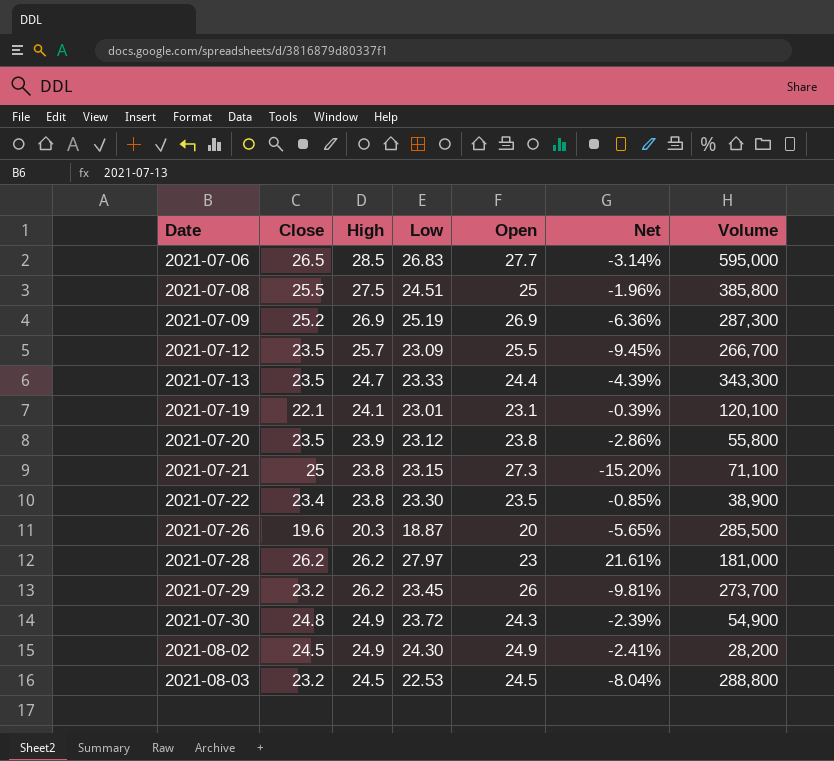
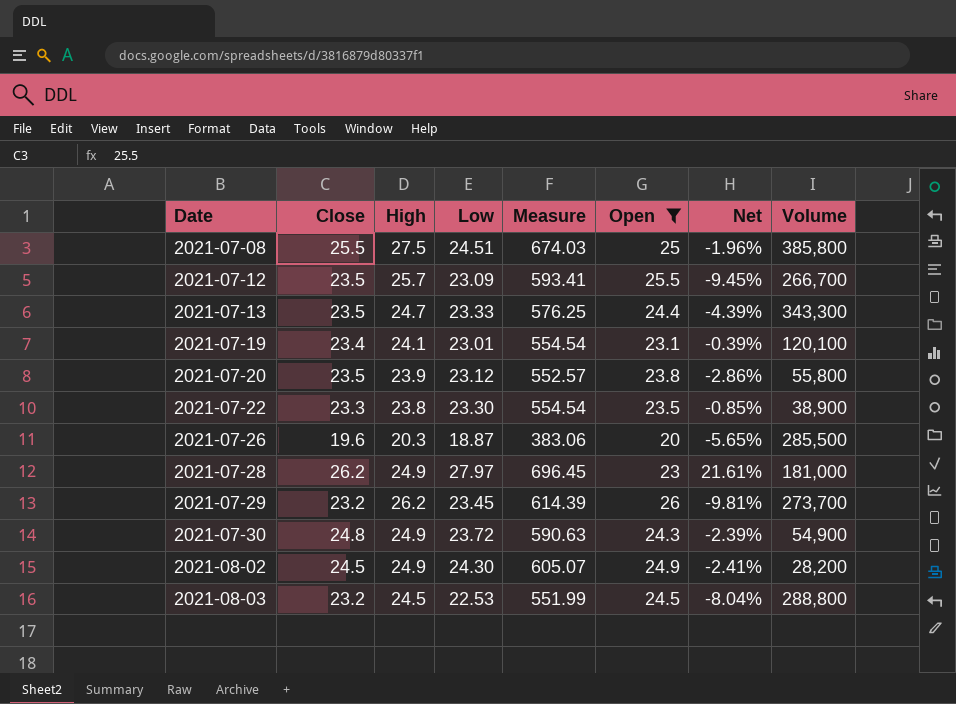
filter: none -> Open <= 26
column Measure | formula: none -> [High] * [Low]
2021-07-19 | Close: 22.1 -> 23.4
2021-07-22 | Close: 23.4 -> 23.3
2021-07-28 | High: 26.2 -> 24.9

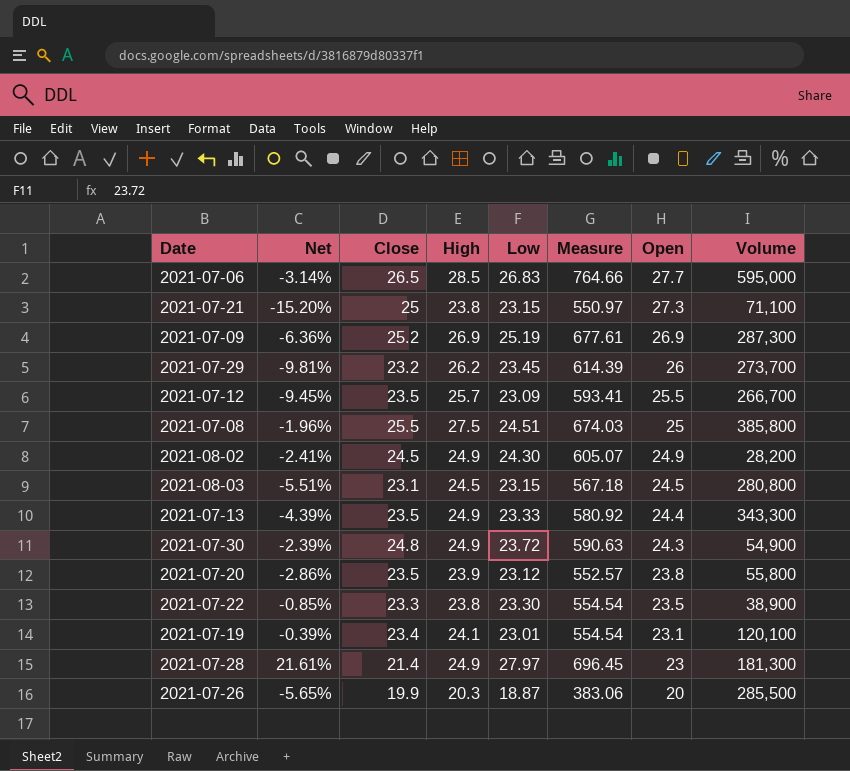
filter: Open <= 26 -> none
row order: Date ascending -> Open descending
column Net | position: 7 -> 2
2021-08-03 | Net: -8.04% -> -5.51%
2021-08-03 | Close: 23.2 -> 23.1
2021-08-03 | Low: 22.53 -> 23.15
2021-08-03 | Measure: 551.99 -> 567.18
2021-08-03 | Volume: 288,800 -> 280,800
2021-07-13 | High: 24.7 -> 24.9
2021-07-13 | Measure: 576.25 -> 580.92
2021-07-28 | Close: 26.2 -> 21.4
2021-07-28 | Volume: 181,000 -> 181,300
2021-07-26 | Close: 19.6 -> 19.9

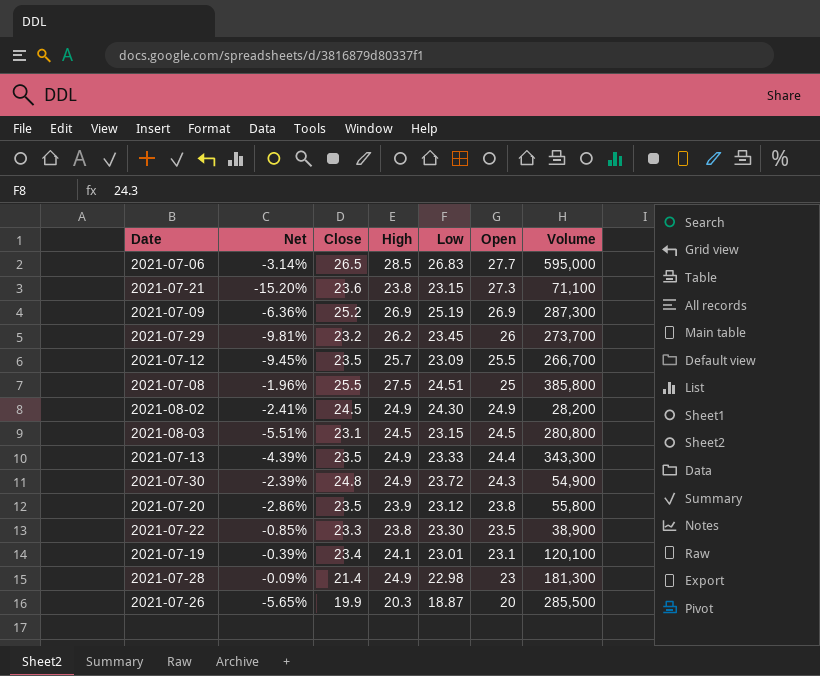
column Measure | formula: [High] * [Low] -> none
2021-07-21 | Close: 25 -> 23.6
2021-07-28 | Net: 21.61% -> -0.09%
2021-07-28 | Low: 27.97 -> 22.98

